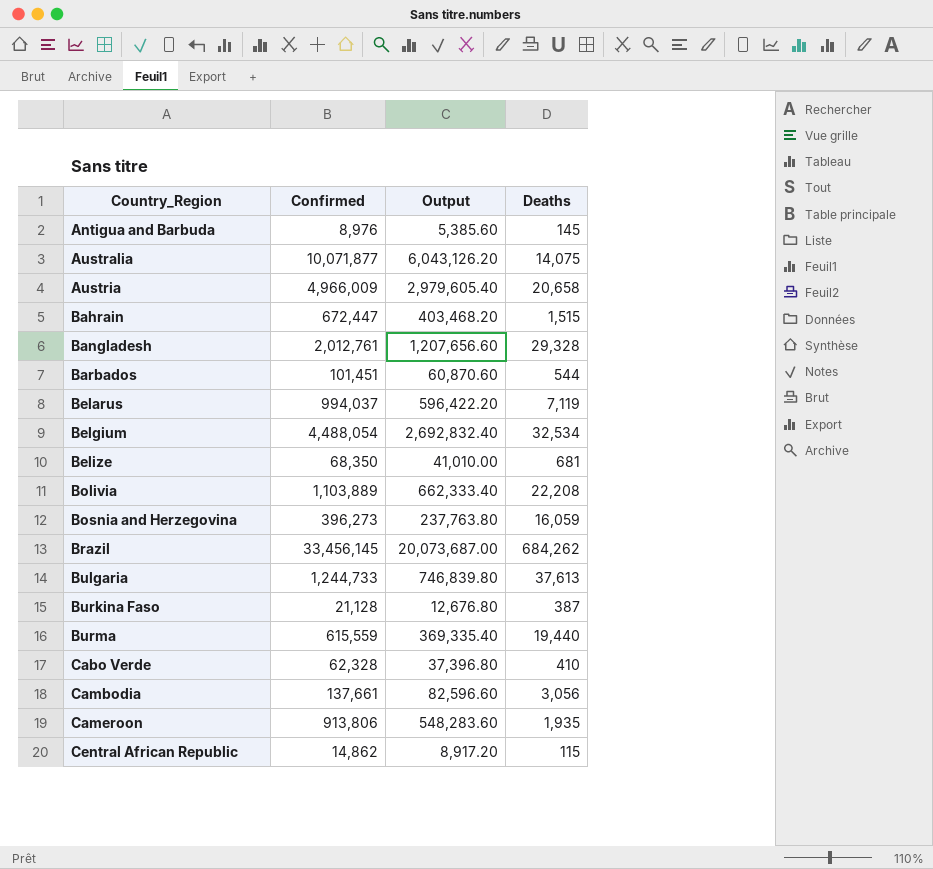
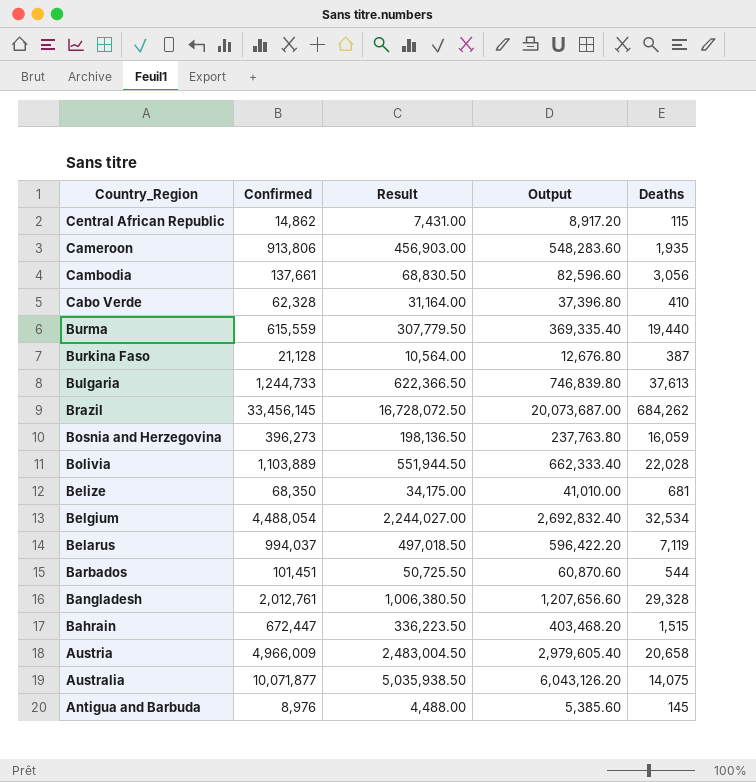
row order: Country_Region ascending -> Country_Region descending
column Result | formula: none -> [Confirmed] * 0.5
Bolivia | Deaths: 22,208 -> 22,028

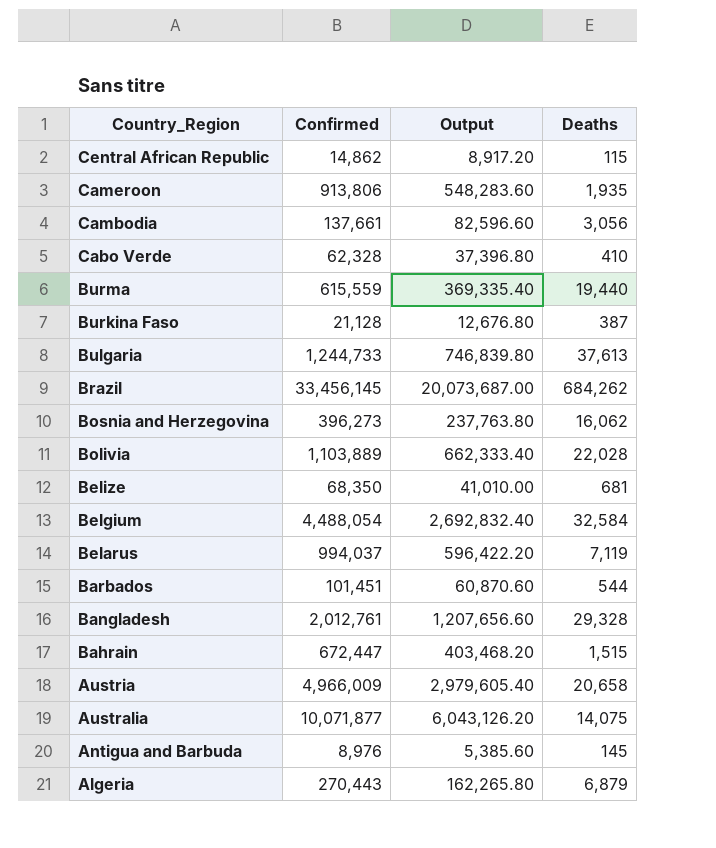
column Result | formula: [Confirmed] * 0.5 -> none
Bosnia and Herzegovina | Deaths: 16,059 -> 16,062
Belgium | Deaths: 32,534 -> 32,584
row Algeria: none -> 270,443 | 162,265.80 | 6,879

